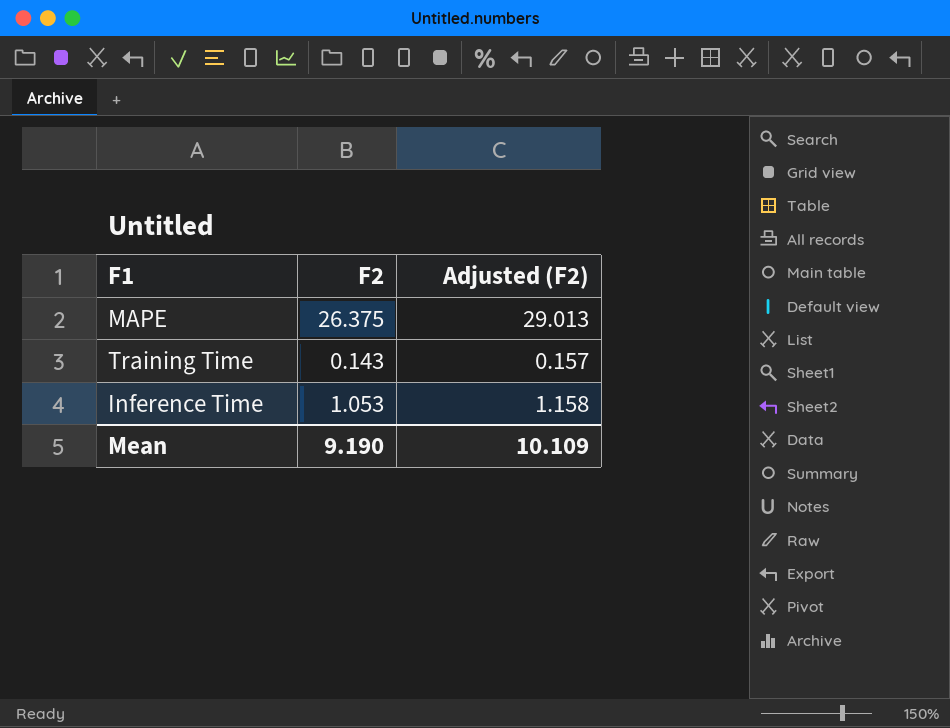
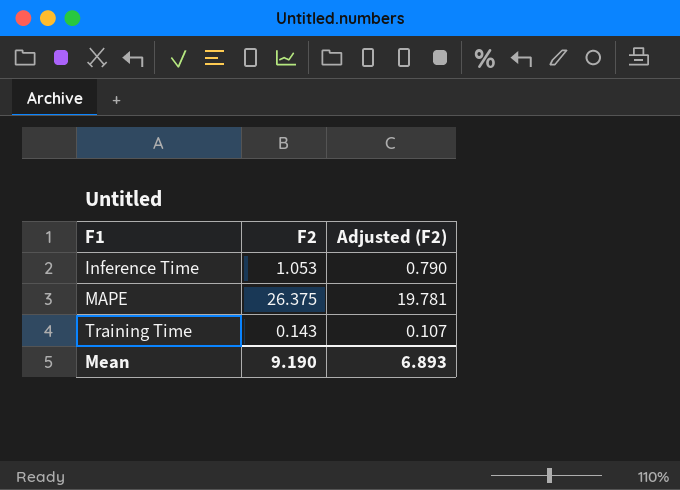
row order: none -> F1 ascending
column Adjusted (F2) | formula: [F2] * 1.1 -> [F2] * 0.75
Mean | Adjusted (F2): 10.109 -> 6.893

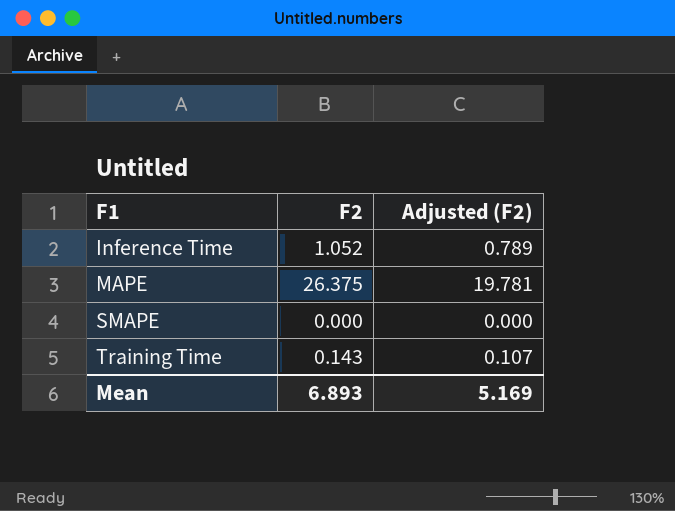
Inference Time | F2: 1.053 -> 1.052
Inference Time | Adjusted (F2): 0.790 -> 0.789
row SMAPE: none -> 0.000 | 0.000
Mean | F2: 9.190 -> 6.893
Mean | Adjusted (F2): 6.893 -> 5.169

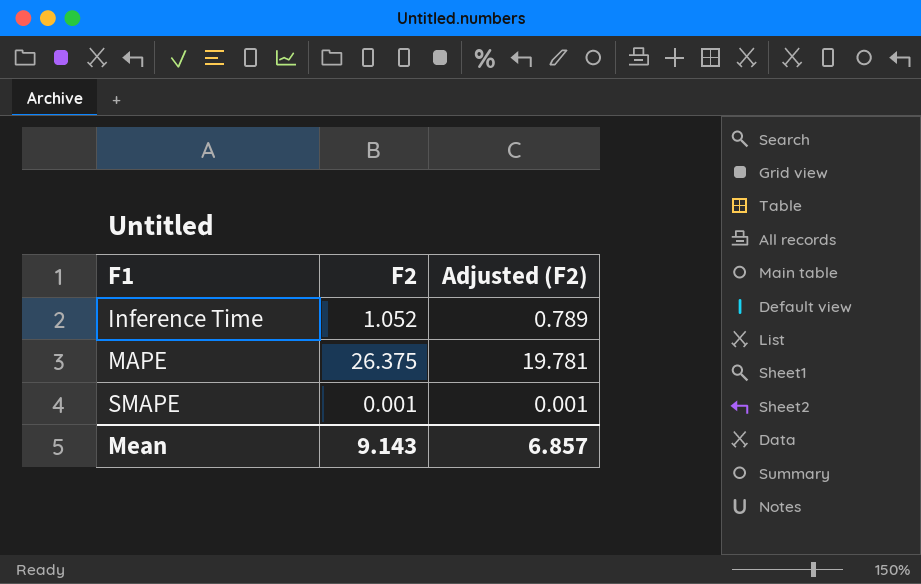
row Training Time: 0.143 | 0.107 -> none
SMAPE | F2: 0.000 -> 0.001
SMAPE | Adjusted (F2): 0.000 -> 0.001
Mean | F2: 6.893 -> 9.143
Mean | Adjusted (F2): 5.169 -> 6.857

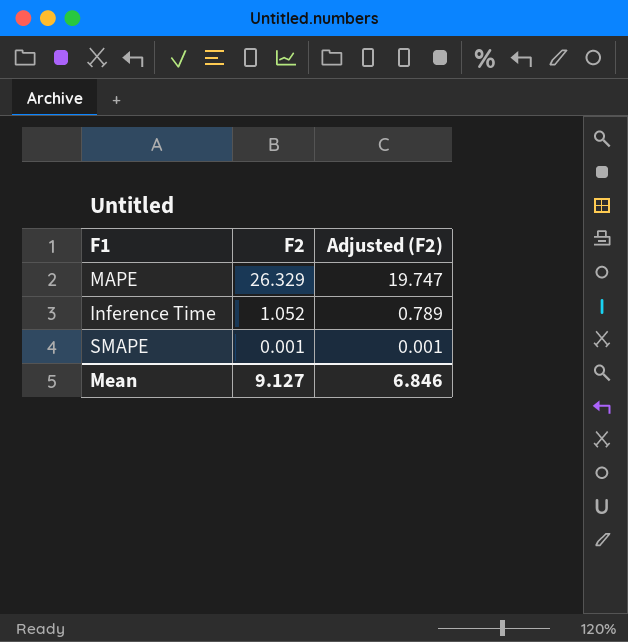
row order: F1 ascending -> F2 descending
MAPE | F2: 26.375 -> 26.329
MAPE | Adjusted (F2): 19.781 -> 19.747
Mean | F2: 9.143 -> 9.127
Mean | Adjusted (F2): 6.857 -> 6.846

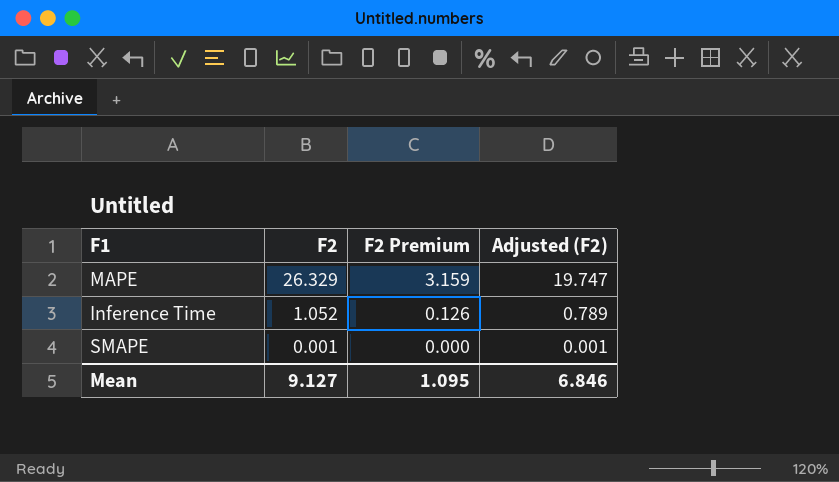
column F2 Premium | formula: none -> [F2] * 0.12

